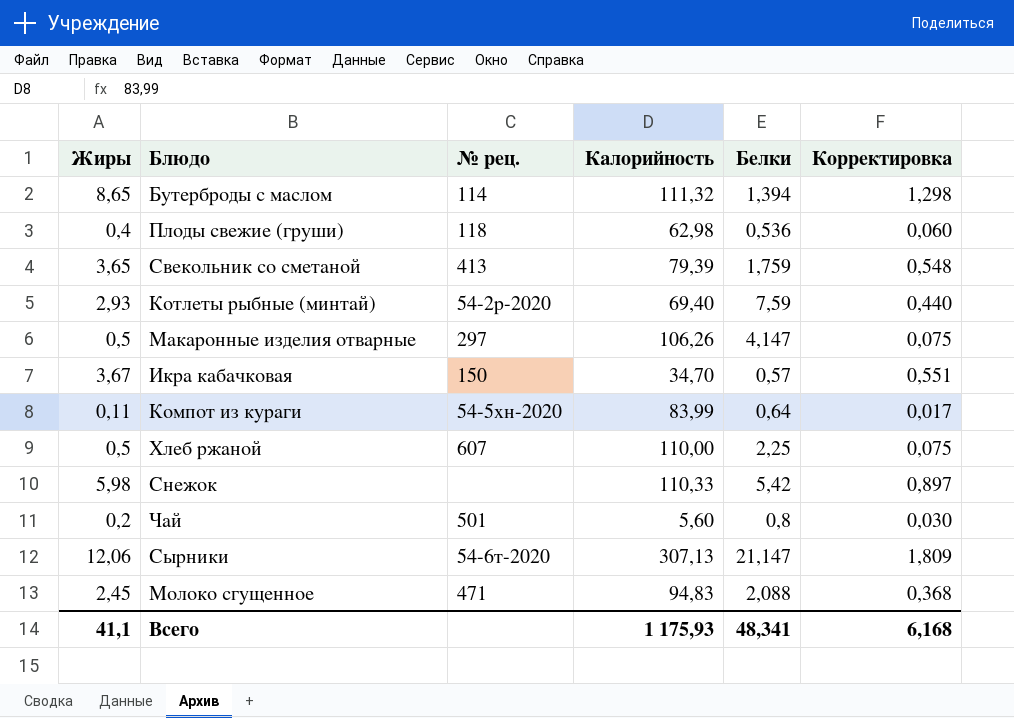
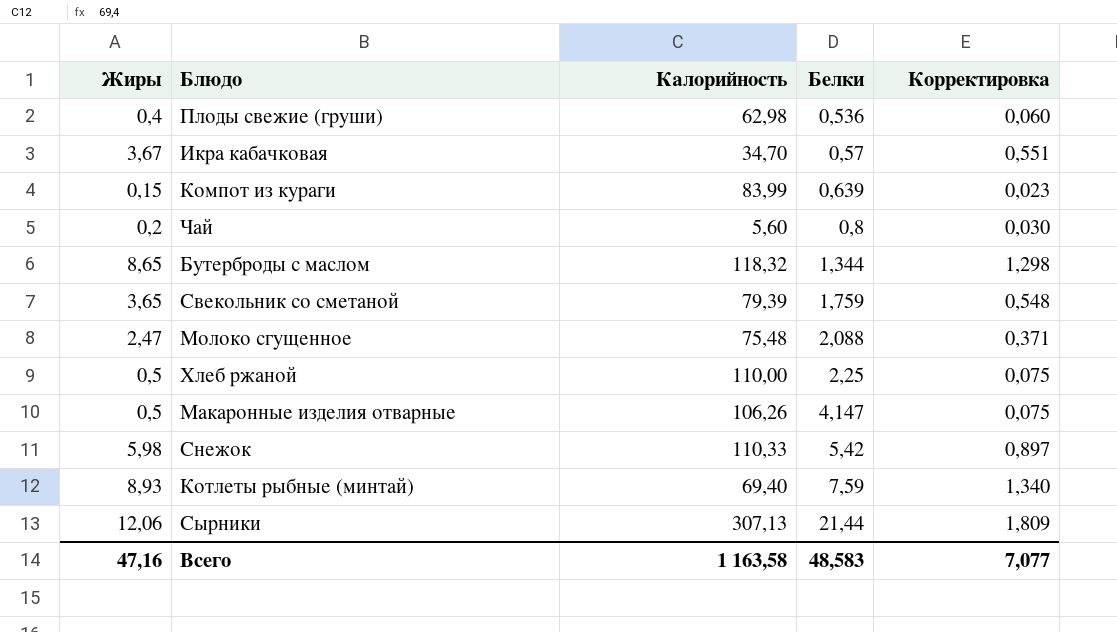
row order: none -> Белки ascending
column № рец. | position: 3 -> none
Компот из кураги | Жиры: 0,11 -> 0,15
Компот из кураги | Белки: 0,64 -> 0,639
Компот из кураги | Корректировка: 0,017 -> 0,023
Бутерброды с маслом | Калорийность: 111,32 -> 118,32
Бутерброды с маслом | Белки: 1,394 -> 1,344
Молоко сгущенное | Жиры: 2,45 -> 2,47
Молоко сгущенное | Калорийность: 94,83 -> 75,48
Молоко сгущенное | Корректировка: 0,368 -> 0,371
Котлеты рыбные (минтай) | Жиры: 2,93 -> 8,93
Котлеты рыбные (минтай) | Корректировка: 0,440 -> 1,340
Сырники | Белки: 21,147 -> 21,44
Всего | Жиры: 41,1 -> 47,16
Всего | Калорийность: 1 175,93 -> 1 163,58
Всего | Белки: 48,341 -> 48,583
Всего | Корректировка: 6,168 -> 7,077

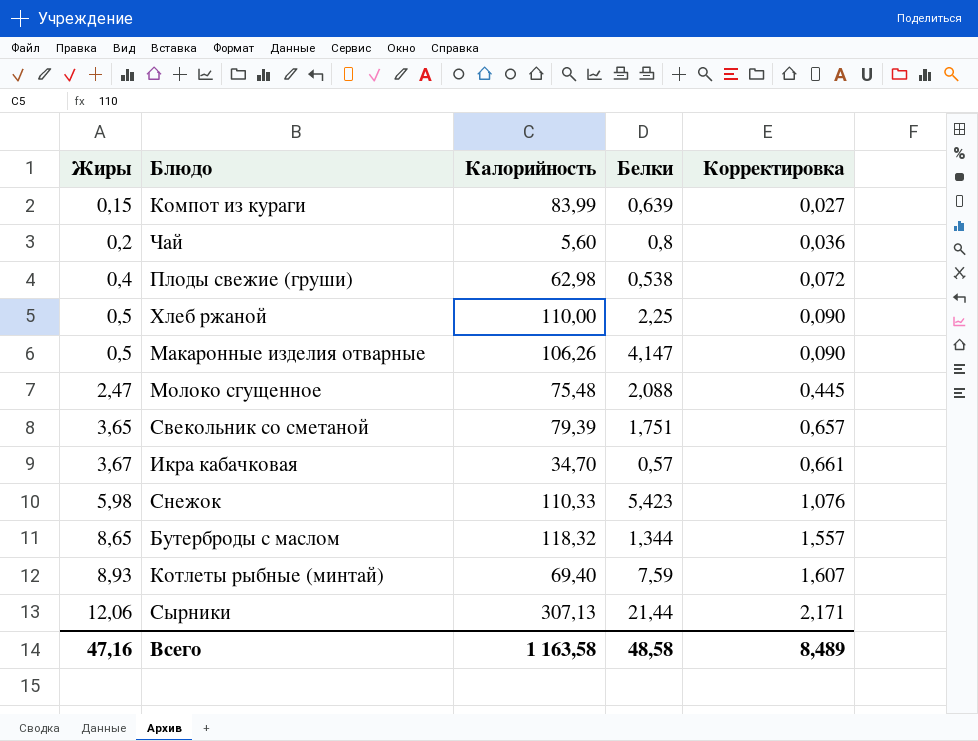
row order: Белки ascending -> Жиры ascending
column Корректировка | formula: [Жиры] * 0,15 -> [Жиры] * 0,18
Плоды свежие (груши) | Белки: 0,536 -> 0,538
Свекольник со сметаной | Белки: 1,759 -> 1,751
Снежок | Белки: 5,42 -> 5,423
Всего | Белки: 48,583 -> 48,58
Всего | Корректировка: 7,077 -> 8,489

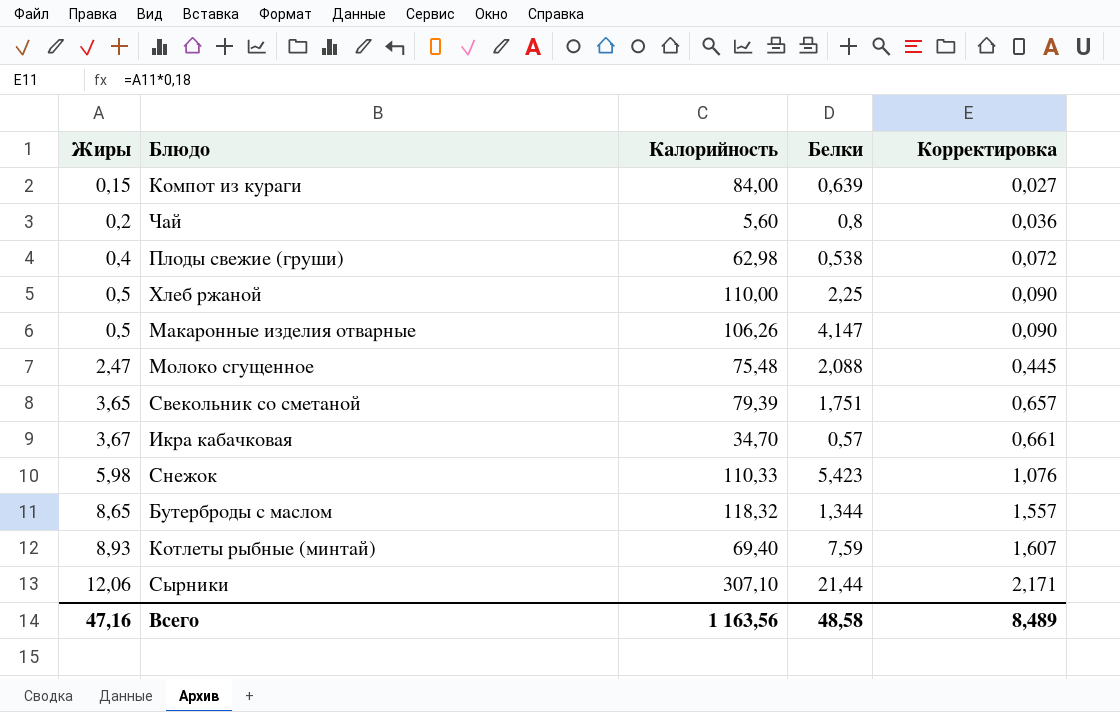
Компот из кураги | Калорийность: 83,99 -> 84,00
Сырники | Калорийность: 307,13 -> 307,10
Всего | Калорийность: 1 163,58 -> 1 163,56

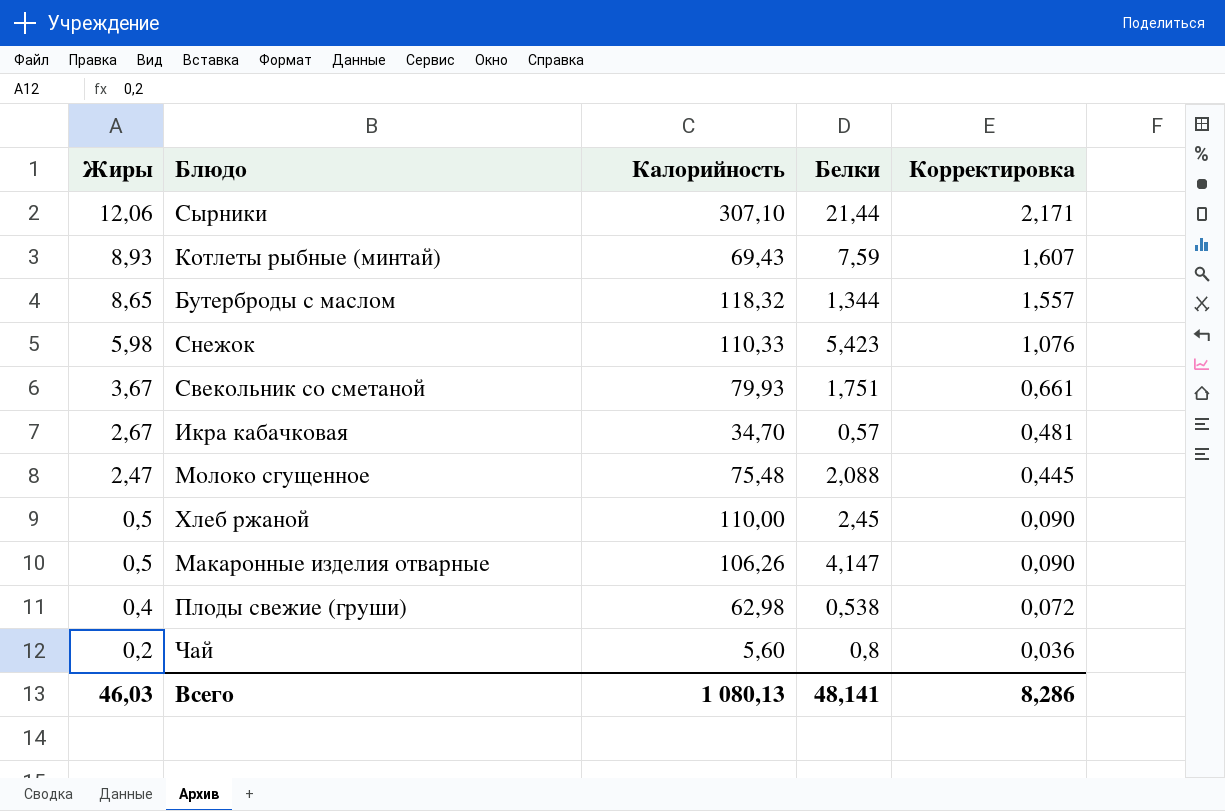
row order: Жиры ascending -> Жиры descending
row Компот из кураги: 0,15 | 84,00 | 0,639 | 0,027 -> none
Котлеты рыбные (минтай) | Калорийность: 69,40 -> 69,43
Свекольник со сметаной | Жиры: 3,65 -> 3,67
Свекольник со сметаной | Калорийность: 79,39 -> 79,93
Свекольник со сметаной | Корректировка: 0,657 -> 0,661
Икра кабачковая | Жиры: 3,67 -> 2,67
Икра кабачковая | Корректировка: 0,661 -> 0,481
Хлеб ржаной | Белки: 2,25 -> 2,45
Всего | Жиры: 47,16 -> 46,03
Всего | Калорийность: 1 163,56 -> 1 080,13
Всего | Белки: 48,58 -> 48,141
Всего | Корректировка: 8,489 -> 8,286

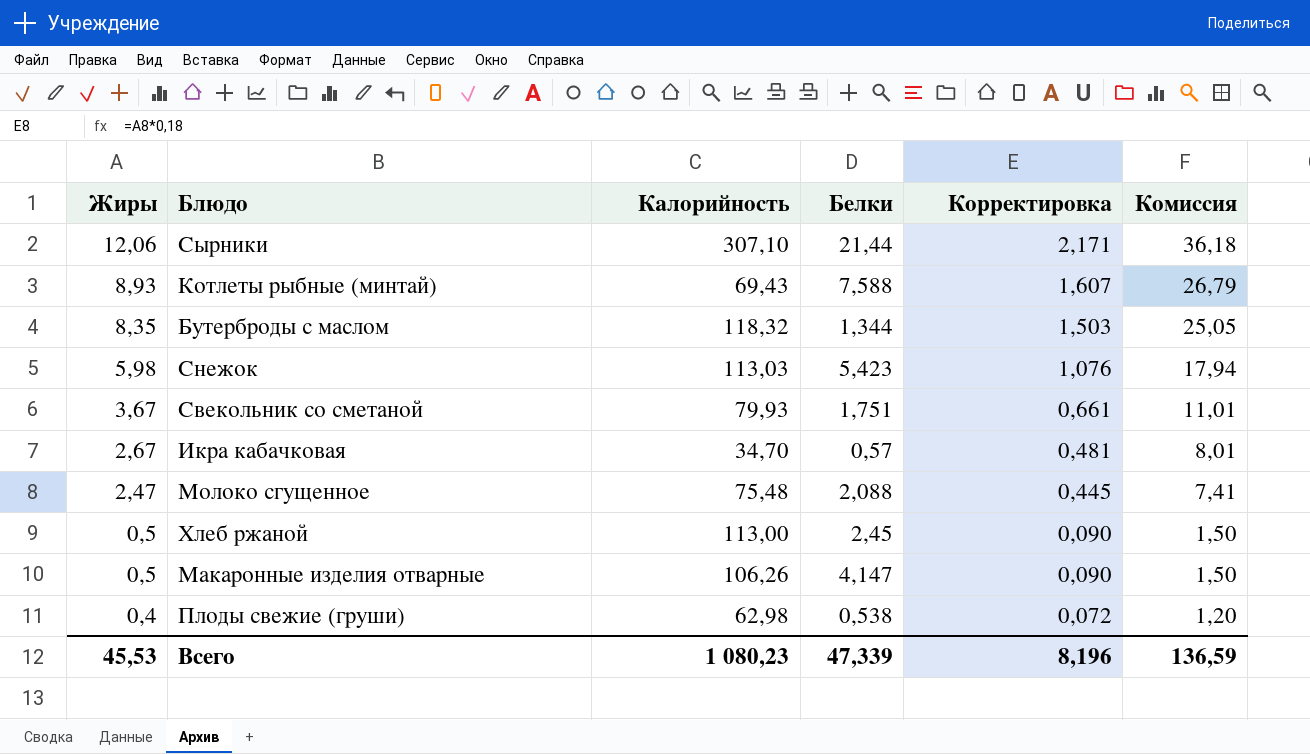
column Комиссия | formula: none -> [Жиры] * 3
row Чай: 0,2 | 5,60 | 0,8 | 0,036 -> none
Котлеты рыбные (минтай) | Белки: 7,59 -> 7,588
Бутерброды с маслом | Жиры: 8,65 -> 8,35
Бутерброды с маслом | Корректировка: 1,557 -> 1,503
Снежок | Калорийность: 110,33 -> 113,03
Хлеб ржаной | Калорийность: 110,00 -> 113,00
Всего | Жиры: 46,03 -> 45,53
Всего | Калорийность: 1 080,13 -> 1 080,23
Всего | Белки: 48,141 -> 47,339
Всего | Корректировка: 8,286 -> 8,196

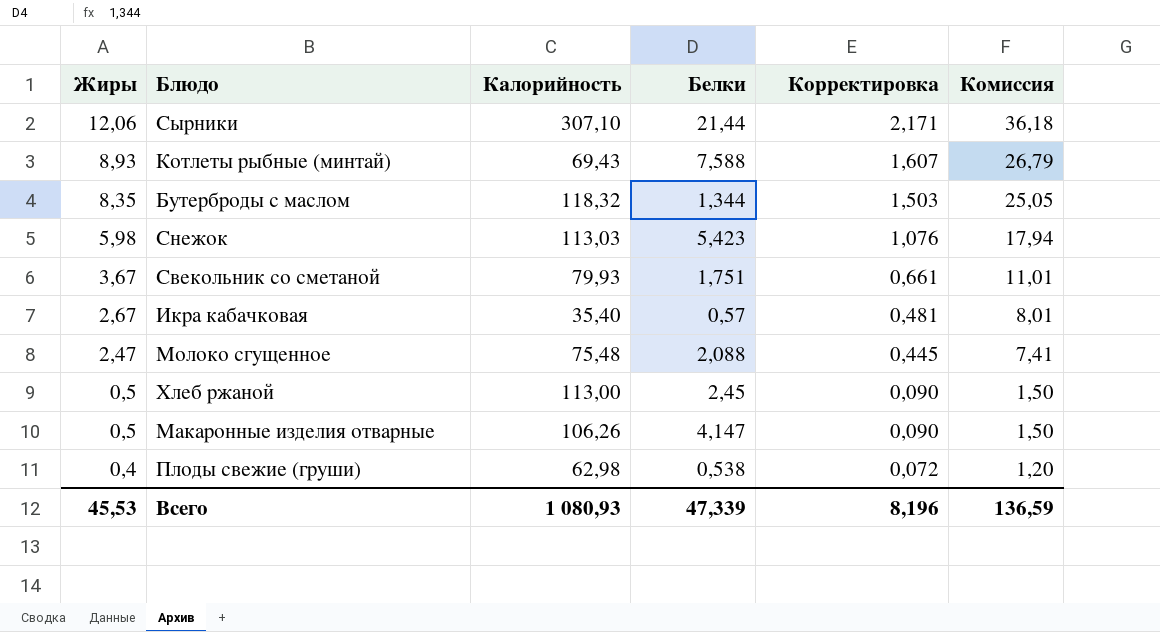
Икра кабачковая | Калорийность: 34,70 -> 35,40
Всего | Калорийность: 1 080,23 -> 1 080,93

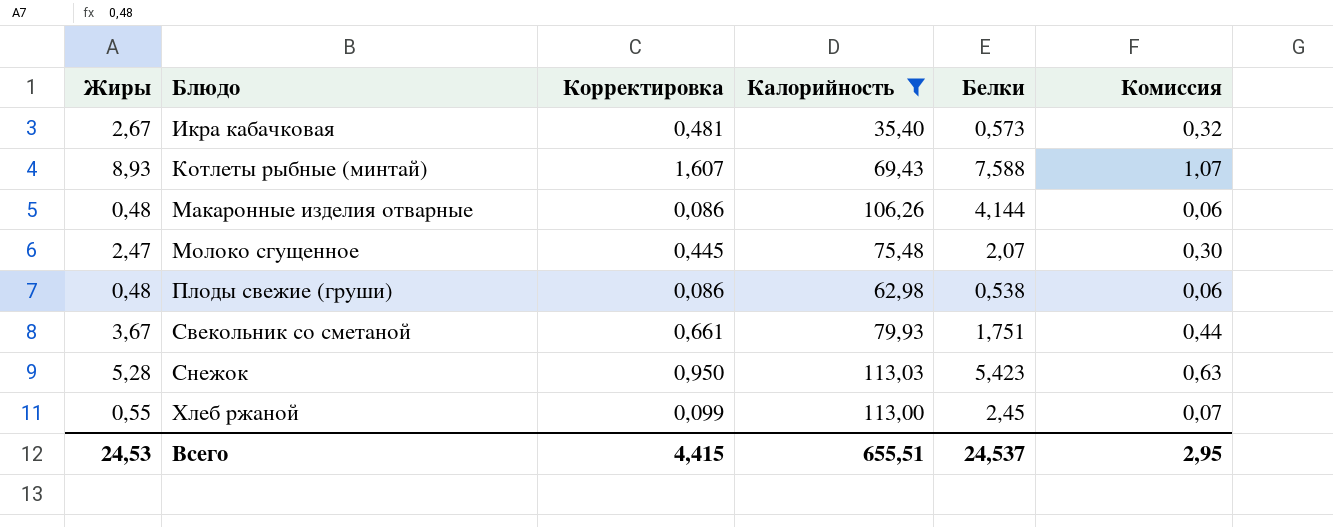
filter: none -> Калорийность <= 113,03
row order: Жиры descending -> Блюдо ascending
column Корректировка | position: 5 -> 3
column Комиссия | formula: [Жиры] * 3 -> [Жиры] * 0,12
Икра кабачковая | Белки: 0,57 -> 0,573
Макаронные изделия отварные | Жиры: 0,5 -> 0,48
Макаронные изделия отварные | Корректировка: 0,090 -> 0,086
Макаронные изделия отварные | Белки: 4,147 -> 4,144
Молоко сгущенное | Белки: 2,088 -> 2,07
Плоды свежие (груши) | Жиры: 0,4 -> 0,48
Плоды свежие (груши) | Корректировка: 0,072 -> 0,086
Снежок | Жиры: 5,98 -> 5,28
Снежок | Корректировка: 1,076 -> 0,950
Хлеб ржаной | Жиры: 0,5 -> 0,55
Хлеб ржаной | Корректировка: 0,090 -> 0,099
Всего | Жиры: 45,53 -> 24,53
Всего | Корректировка: 8,196 -> 4,415
Всего | Калорийность: 1 080,93 -> 655,51
Всего | Белки: 47,339 -> 24,537
Всего | Комиссия: 136,59 -> 2,95

